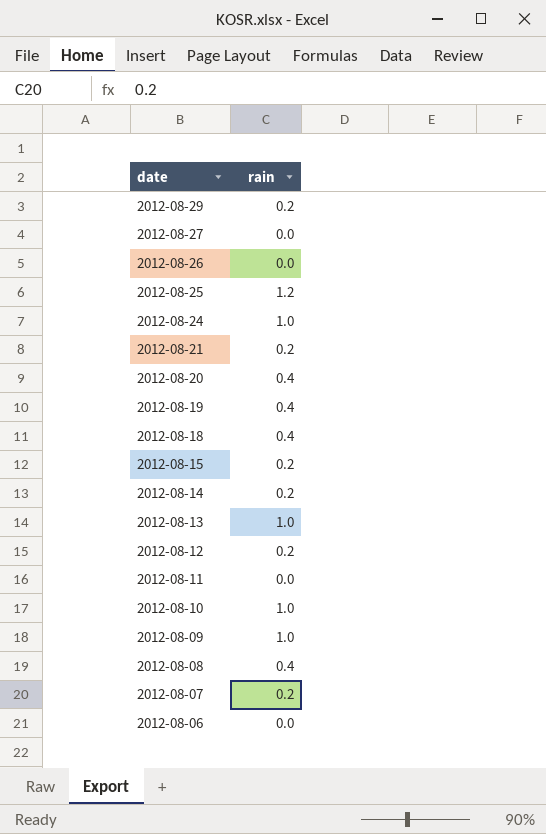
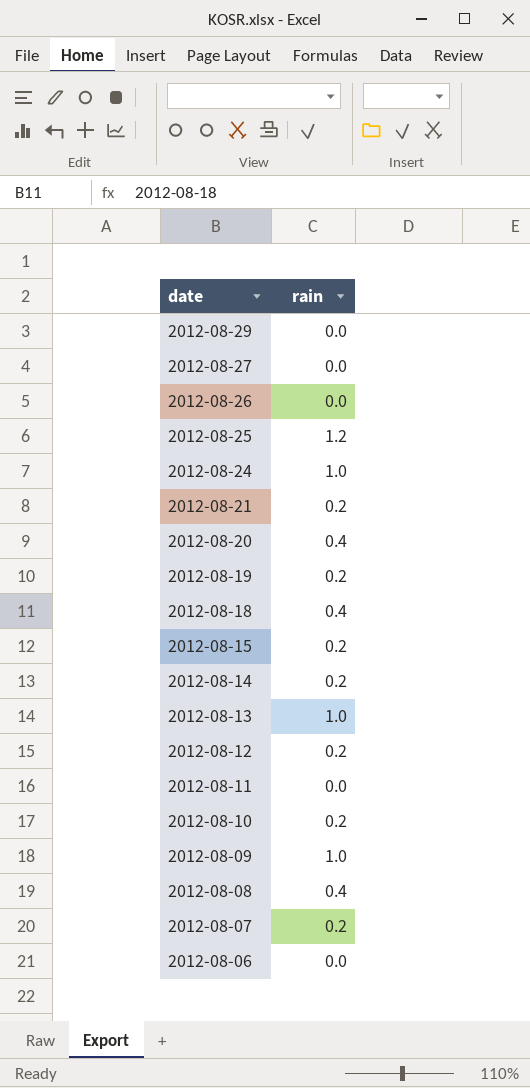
2012-08-29 | rain: 0.2 -> 0.0
2012-08-19 | rain: 0.4 -> 0.2
2012-08-10 | rain: 1.0 -> 0.2

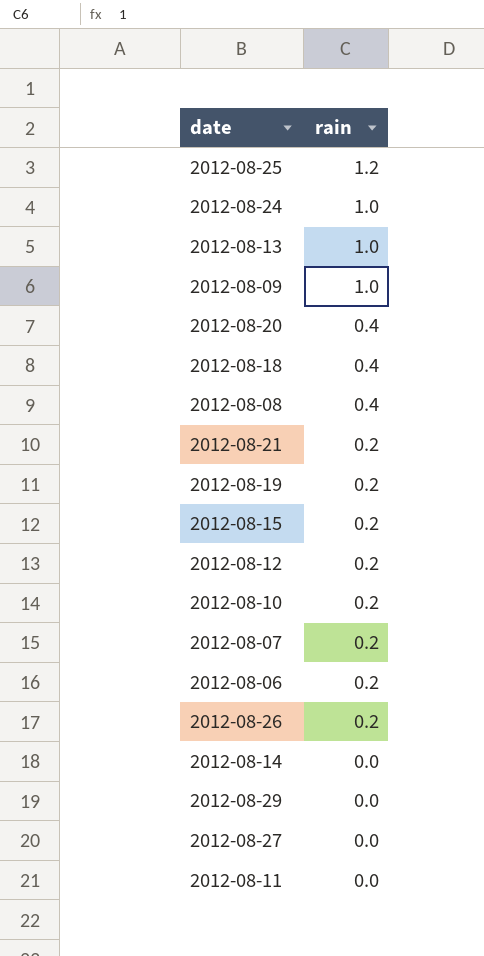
row order: date descending -> rain descending
2012-08-06 | rain: 0.0 -> 0.2
2012-08-26 | rain: 0.0 -> 0.2
2012-08-14 | rain: 0.2 -> 0.0

